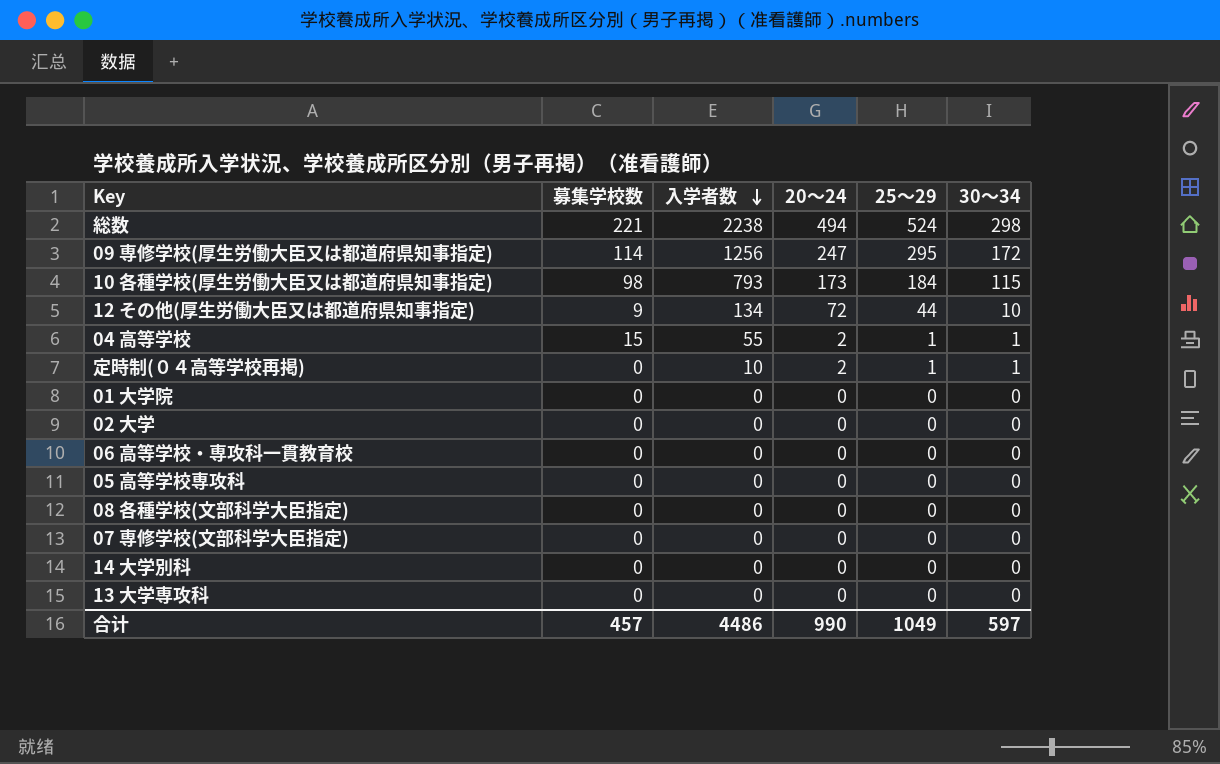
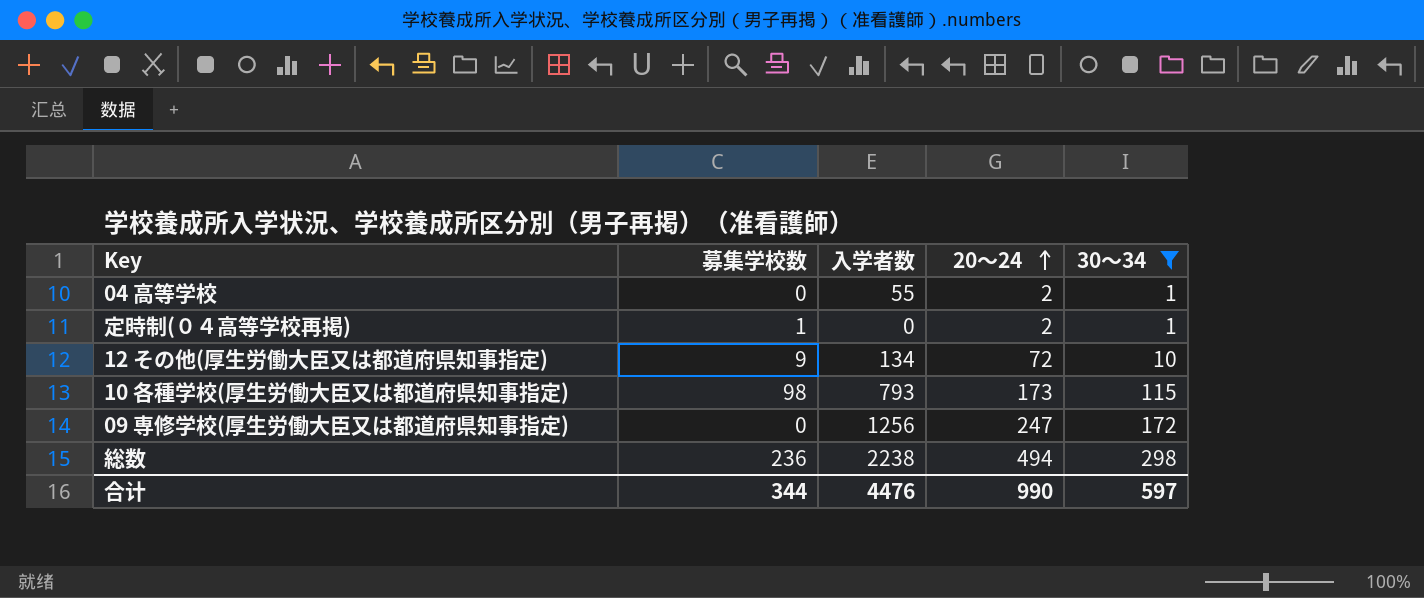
filter: none -> 30～34 != 0
row order: 入学者数 descending -> 20～24 ascending
column 25～29 | position: 5 -> none
04 高等学校 | 募集学校数: 15 -> 0
定時制(０４高等学校再掲) | 募集学校数: 0 -> 1
定時制(０４高等学校再掲) | 入学者数: 10 -> 0
09 専修学校(厚生労働大臣又は都道府県知事指定) | 募集学校数: 114 -> 0
総数 | 募集学校数: 221 -> 236
合计 | 募集学校数: 457 -> 344
合计 | 入学者数: 4486 -> 4476

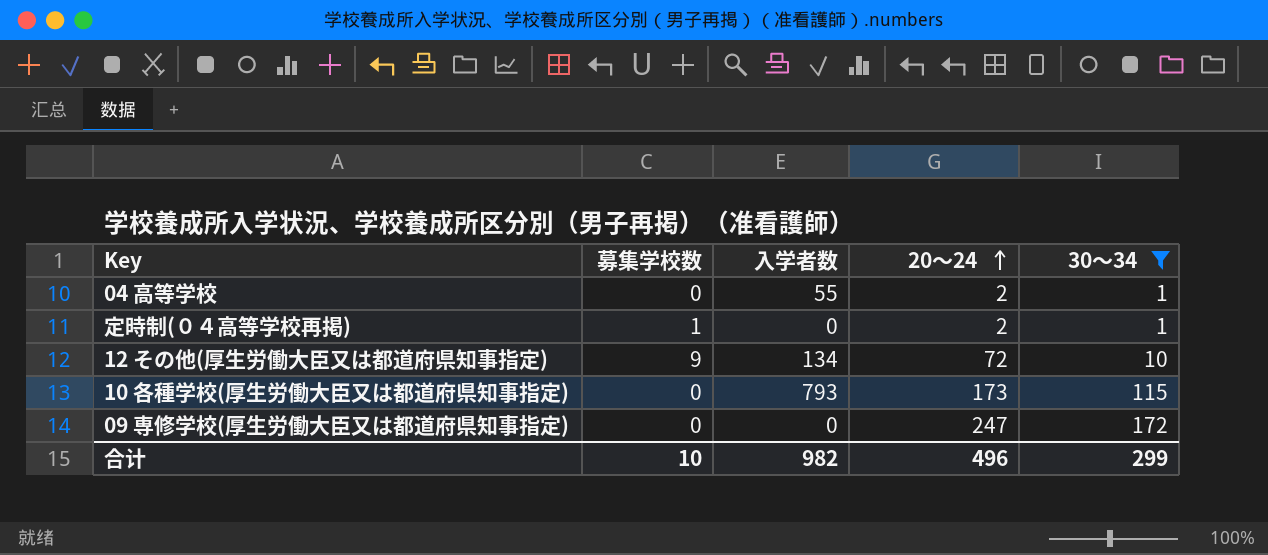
row 総数: 236 | 2238 | 494 | 298 -> none
10 各種学校(厚生労働大臣又は都道府県知事指定) | 募集学校数: 98 -> 0
09 専修学校(厚生労働大臣又は都道府県知事指定) | 入学者数: 1256 -> 0
合计 | 募集学校数: 344 -> 10
合计 | 入学者数: 4476 -> 982
合计 | 20～24: 990 -> 496
合计 | 30～34: 597 -> 299

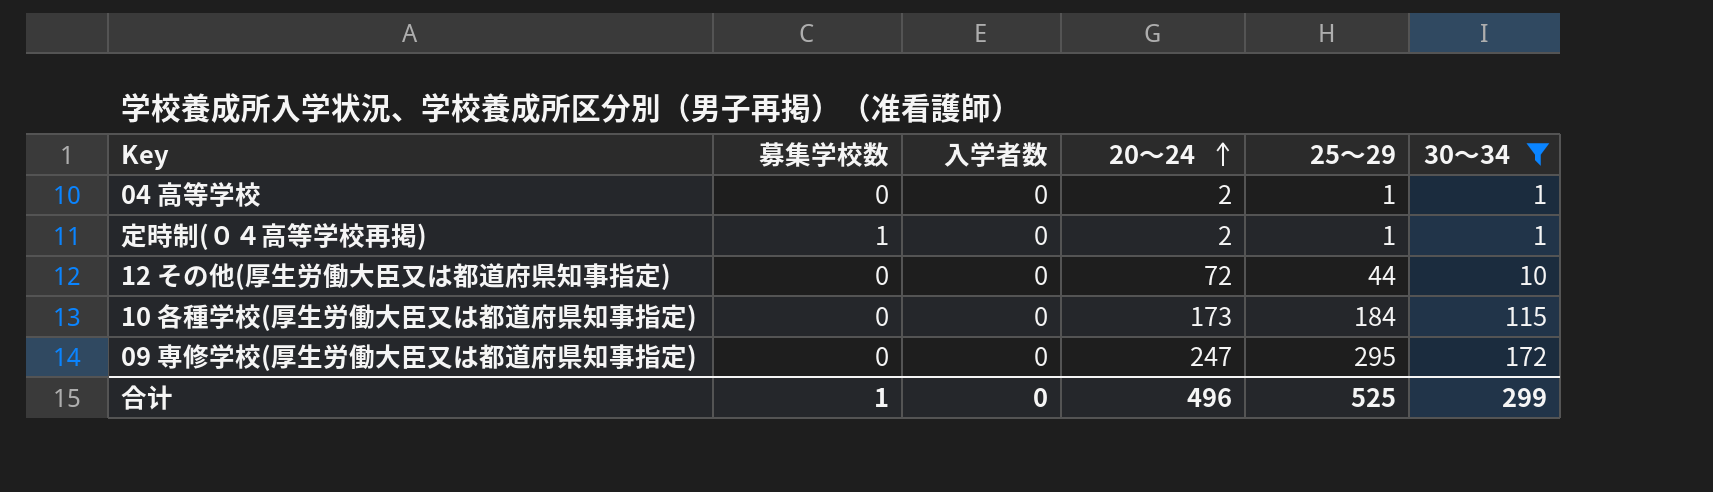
column 25～29 | position: none -> 5
04 高等学校 | 入学者数: 55 -> 0
12 その他(厚生労働大臣又は都道府県知事指定) | 募集学校数: 9 -> 0
12 その他(厚生労働大臣又は都道府県知事指定) | 入学者数: 134 -> 0
10 各種学校(厚生労働大臣又は都道府県知事指定) | 入学者数: 793 -> 0
合计 | 募集学校数: 10 -> 1
合计 | 入学者数: 982 -> 0

